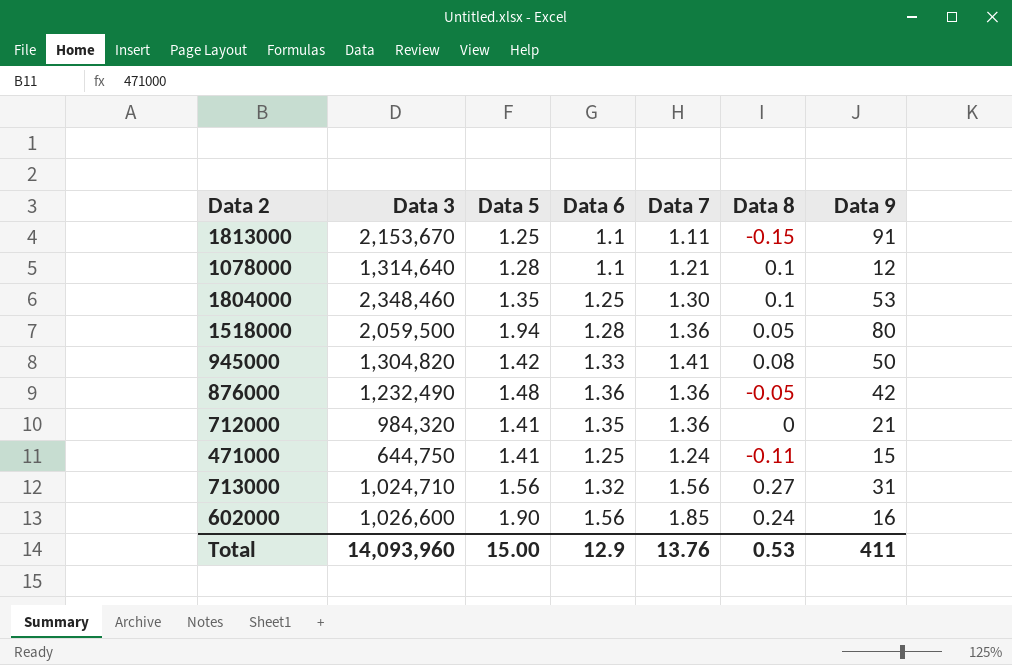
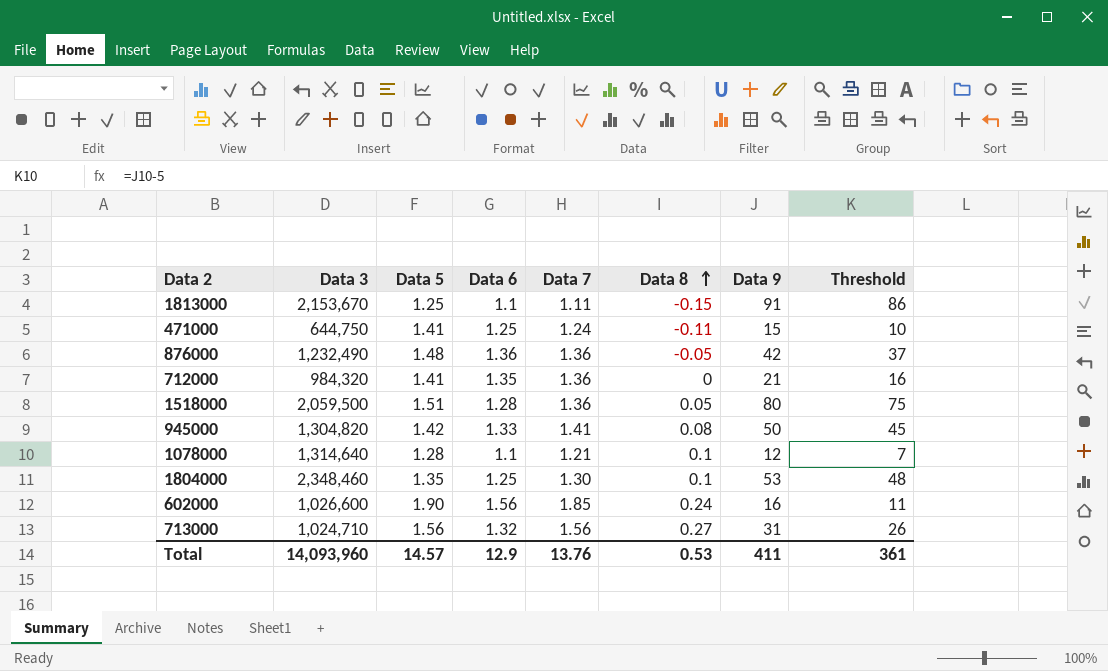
row order: none -> Data 8 ascending
column Threshold | formula: none -> [Data 9] - 5
1518000 | Data 5: 1.94 -> 1.51
Total | Data 5: 15.00 -> 14.57

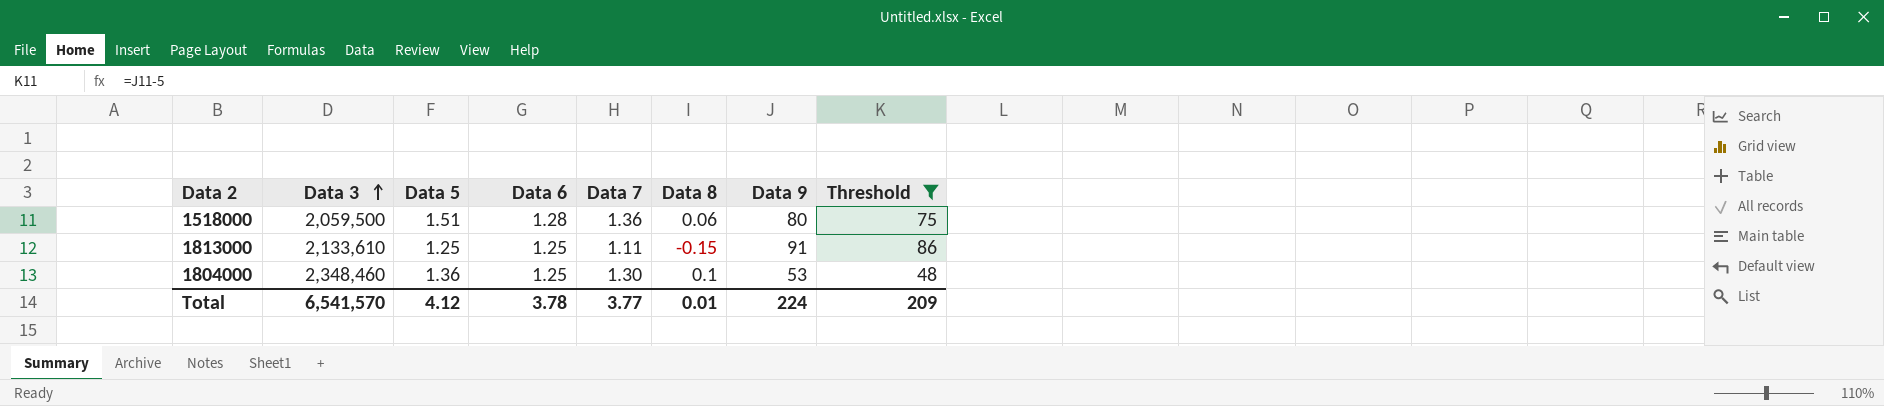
filter: none -> Threshold >= 48
row order: Data 8 ascending -> Data 3 ascending
1518000 | Data 8: 0.05 -> 0.06
1813000 | Data 3: 2,153,670 -> 2,133,610
1813000 | Data 6: 1.1 -> 1.25
1804000 | Data 5: 1.35 -> 1.36
Total | Data 3: 14,093,960 -> 6,541,570
Total | Data 5: 14.57 -> 4.12
Total | Data 6: 12.9 -> 3.78
Total | Data 7: 13.76 -> 3.77
Total | Data 8: 0.53 -> 0.01
Total | Data 9: 411 -> 224
Total | Threshold: 361 -> 209

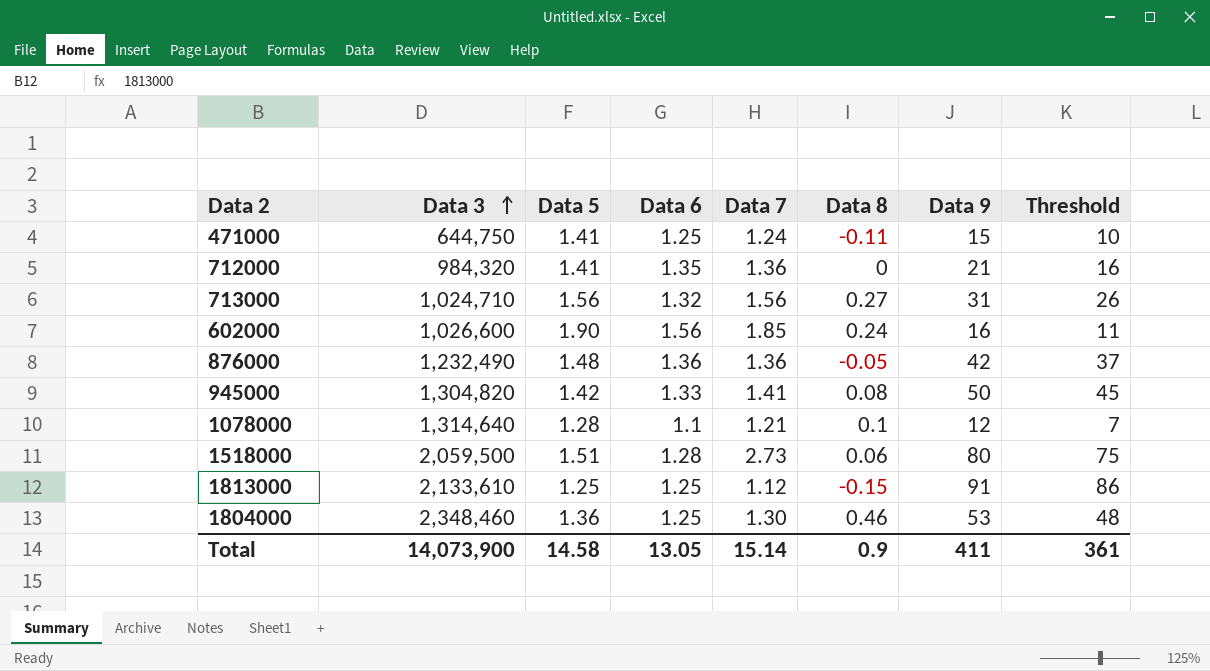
filter: Threshold >= 48 -> none
1518000 | Data 7: 1.36 -> 2.73
1813000 | Data 7: 1.11 -> 1.12
1804000 | Data 8: 0.1 -> 0.46
Total | Data 3: 6,541,570 -> 14,073,900
Total | Data 5: 4.12 -> 14.58
Total | Data 6: 3.78 -> 13.05
Total | Data 7: 3.77 -> 15.14
Total | Data 8: 0.01 -> 0.9
Total | Data 9: 224 -> 411
Total | Threshold: 209 -> 361

